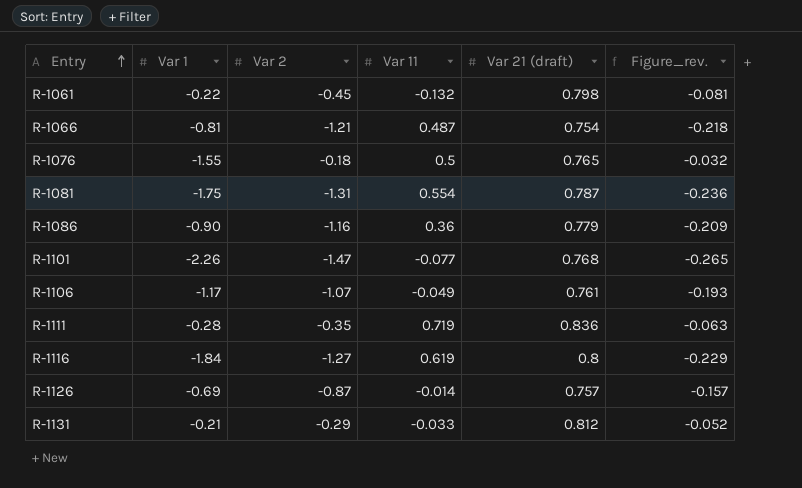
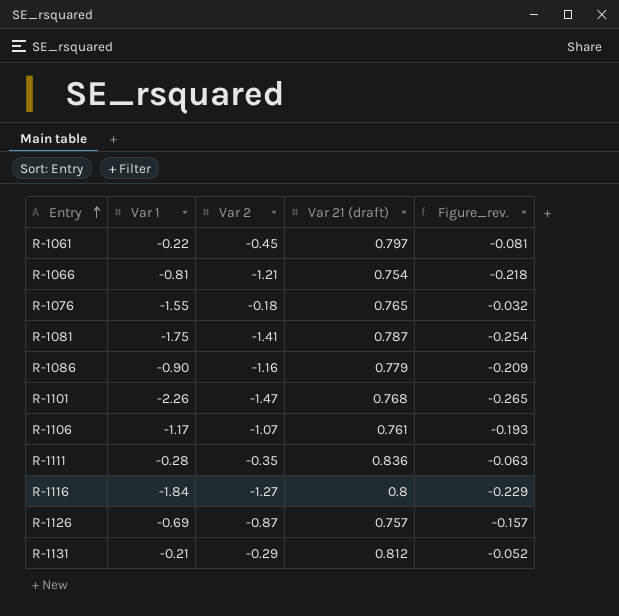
column Var 11 | position: 4 -> none
R-1061 | Var 21 (draft): 0.798 -> 0.797
R-1081 | Var 2: -1.31 -> -1.41
R-1081 | Figure_rev.: -0.236 -> -0.254

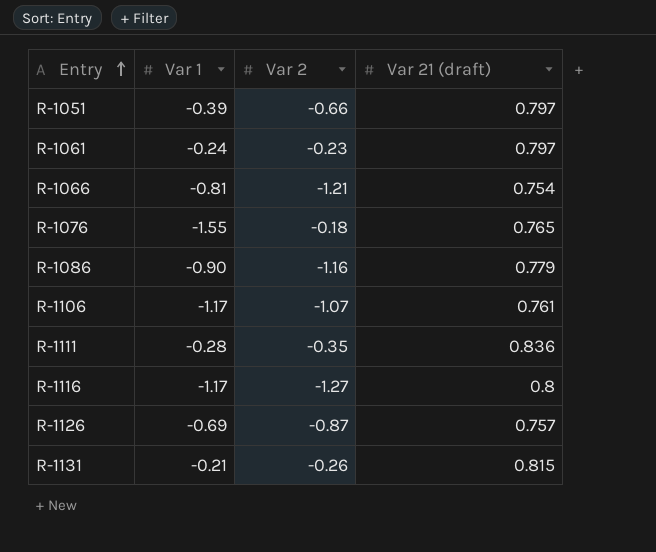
column Figure_rev. | formula: [Var 2] * 0.18 -> none
row R-1081: -1.75 | -1.41 | 0.787 | -0.254 -> none
row R-1101: -2.26 | -1.47 | 0.768 | -0.265 -> none
row R-1051: none -> -0.39 | -0.66 | 0.797
R-1061 | Var 1: -0.22 -> -0.24
R-1061 | Var 2: -0.45 -> -0.23
R-1116 | Var 1: -1.84 -> -1.17
R-1131 | Var 2: -0.29 -> -0.26
R-1131 | Var 21 (draft): 0.812 -> 0.815

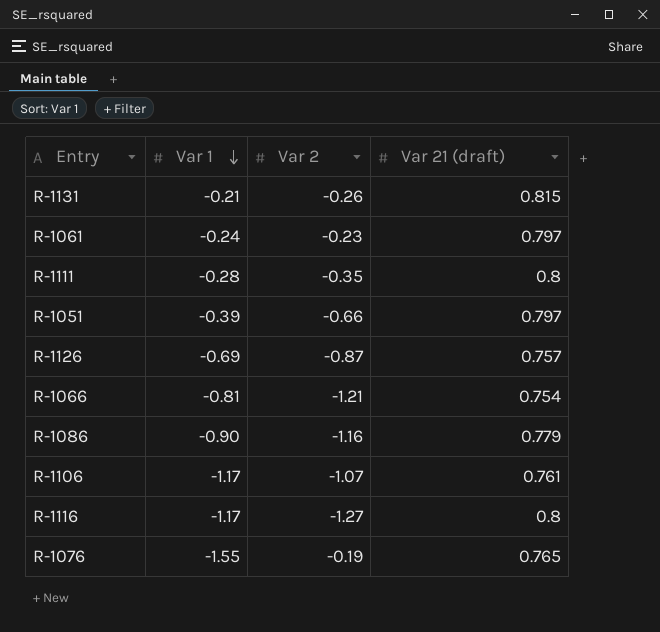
row order: Entry ascending -> Var 1 descending
R-1111 | Var 21 (draft): 0.836 -> 0.8
R-1076 | Var 2: -0.18 -> -0.19

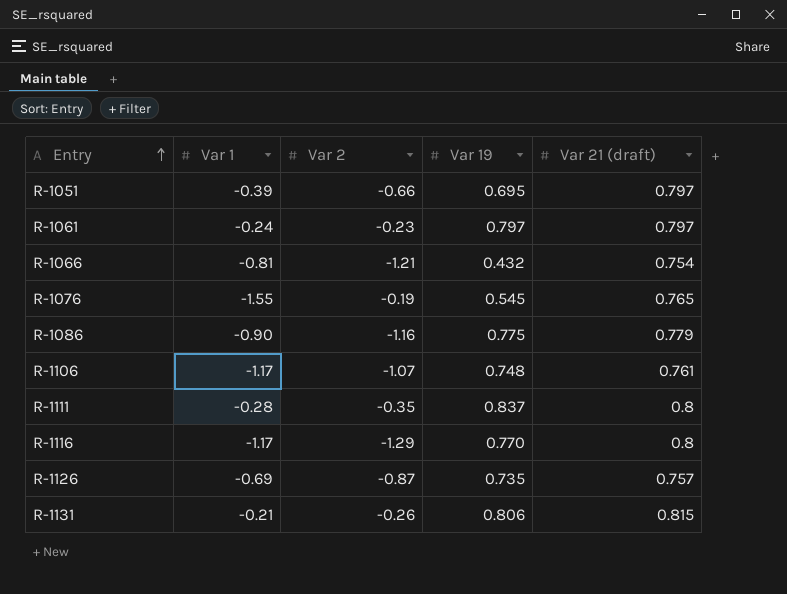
row order: Var 1 descending -> Entry ascending
column Var 19 | position: none -> 4
R-1116 | Var 2: -1.27 -> -1.29

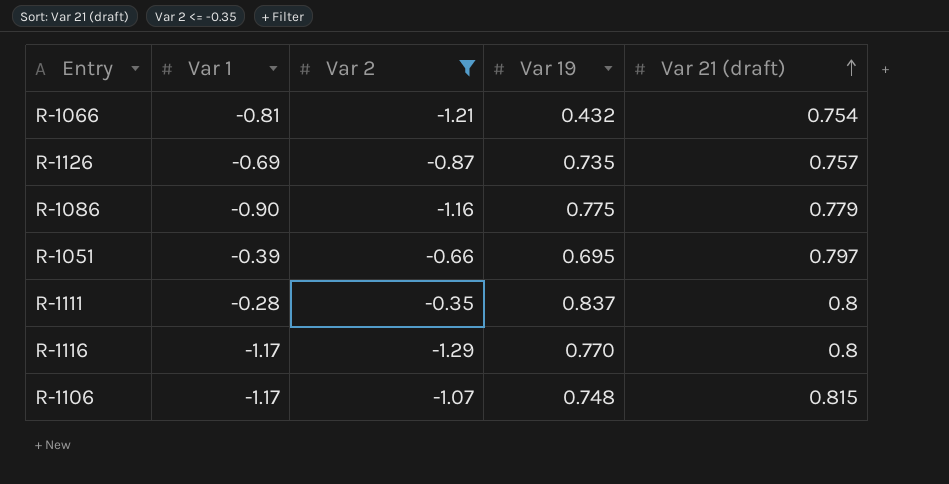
filter: none -> Var 2 <= -0.35
row order: Entry ascending -> Var 21 (draft) ascending
R-1106 | Var 21 (draft): 0.761 -> 0.815

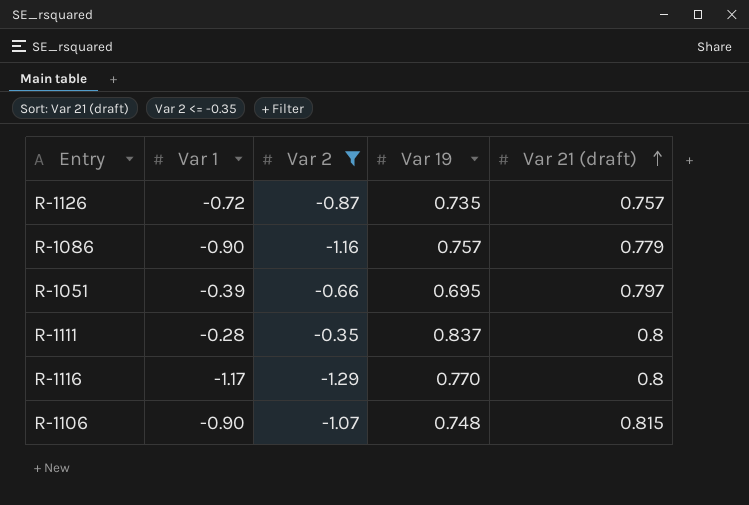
row R-1066: -0.81 | -1.21 | 0.432 | 0.754 -> none
R-1126 | Var 1: -0.69 -> -0.72
R-1086 | Var 19: 0.775 -> 0.757
R-1106 | Var 1: -1.17 -> -0.90

